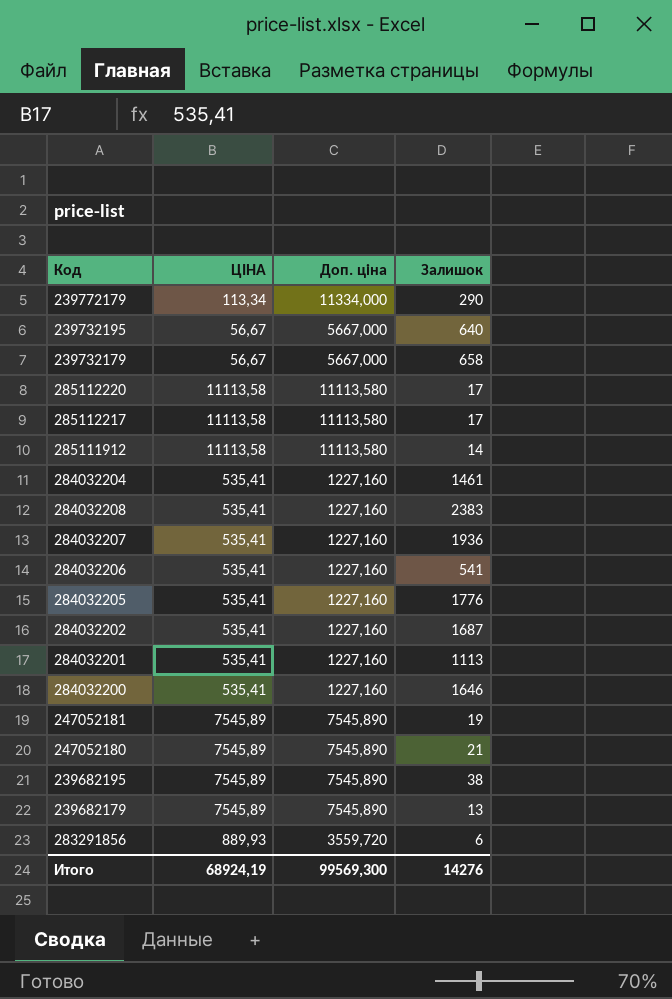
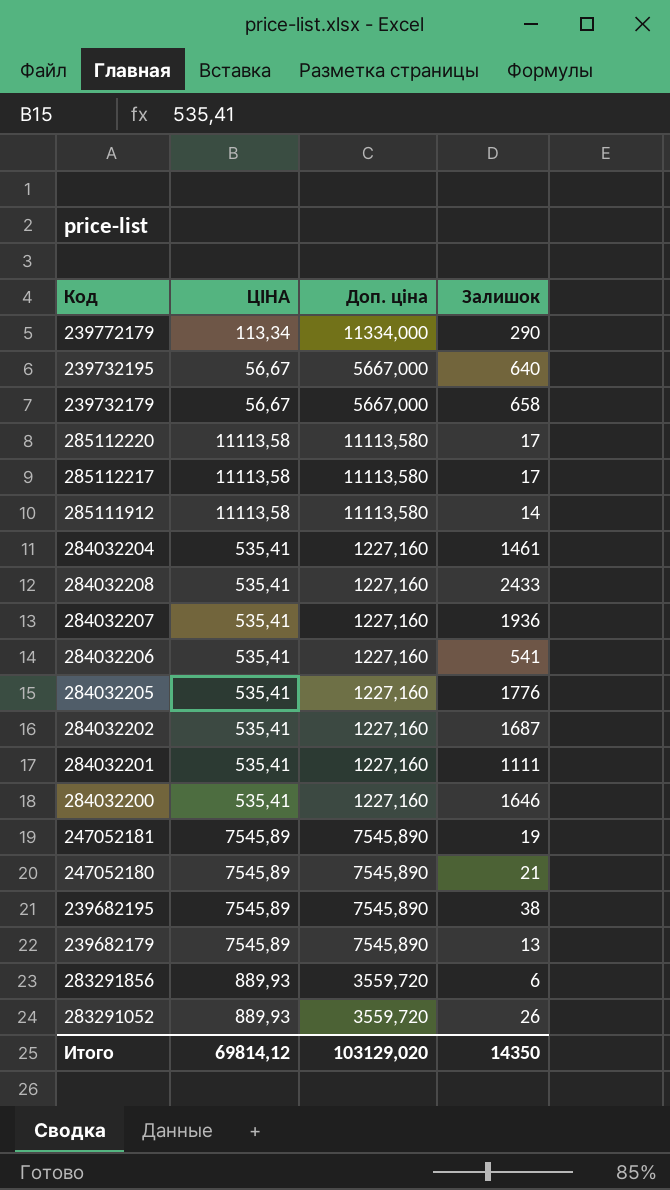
284032208 | Залишок: 2383 -> 2433
284032201 | Залишок: 1113 -> 1111
row 283291052: none -> 889,93 | 3559,720 | 26
Итого | ЦІНА: 68924,19 -> 69814,12
Итого | Доп. ціна: 99569,300 -> 103129,020
Итого | Залишок: 14276 -> 14350

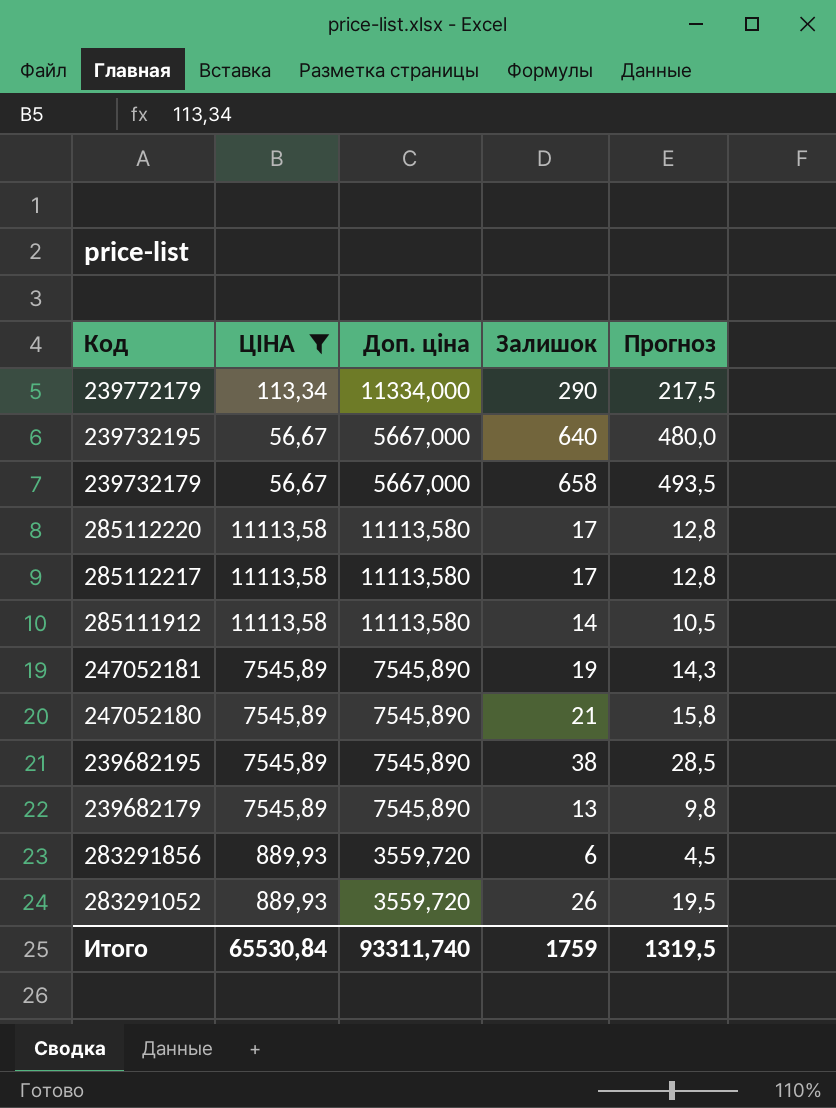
filter: none -> ЦІНА != 535,41
column Прогноз | formula: none -> [Залишок] * 0,75
Итого | ЦІНА: 69814,12 -> 65530,84
Итого | Доп. ціна: 103129,020 -> 93311,740
Итого | Залишок: 14350 -> 1759

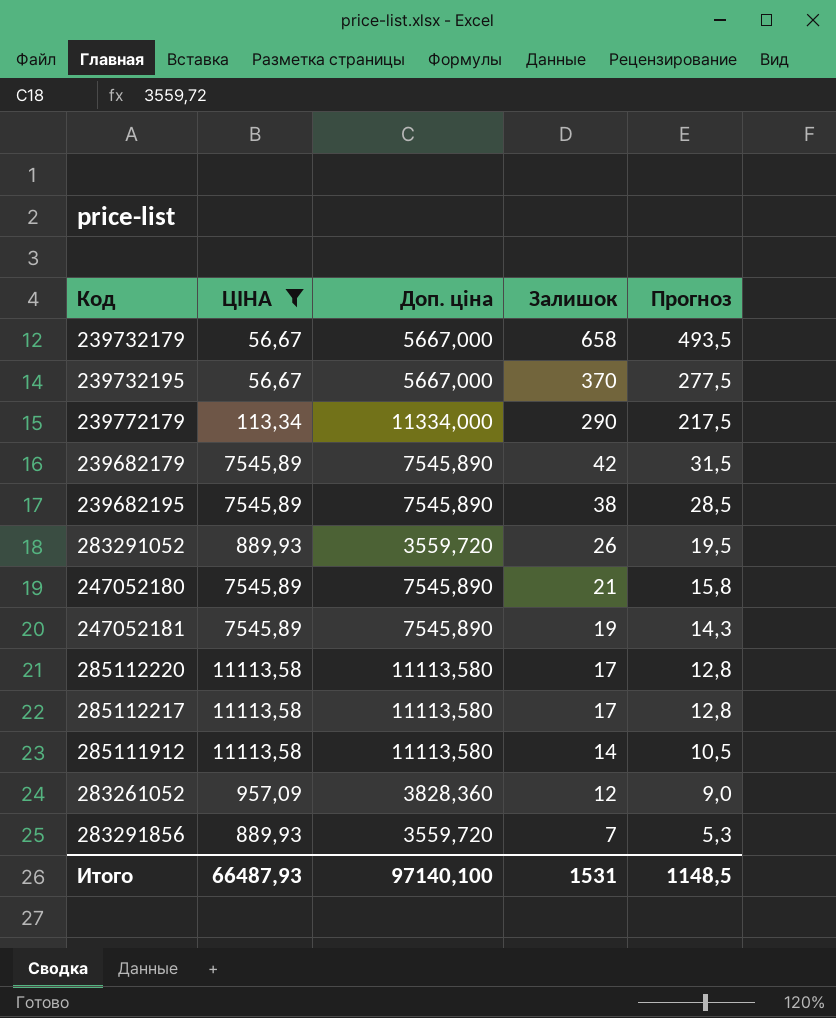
row order: none -> Залишок descending
239732195 | Залишок: 640 -> 370
239732195 | Прогноз: 480,0 -> 277,5
239682179 | Залишок: 13 -> 42
239682179 | Прогноз: 9,8 -> 31,5
row 283261052: none -> 957,09 | 3828,360 | 12 | 9,0
283291856 | Залишок: 6 -> 7
283291856 | Прогноз: 4,5 -> 5,3
Итого | ЦІНА: 65530,84 -> 66487,93
Итого | Доп. ціна: 93311,740 -> 97140,100
Итого | Залишок: 1759 -> 1531
Итого | Прогноз: 1319,5 -> 1148,5

